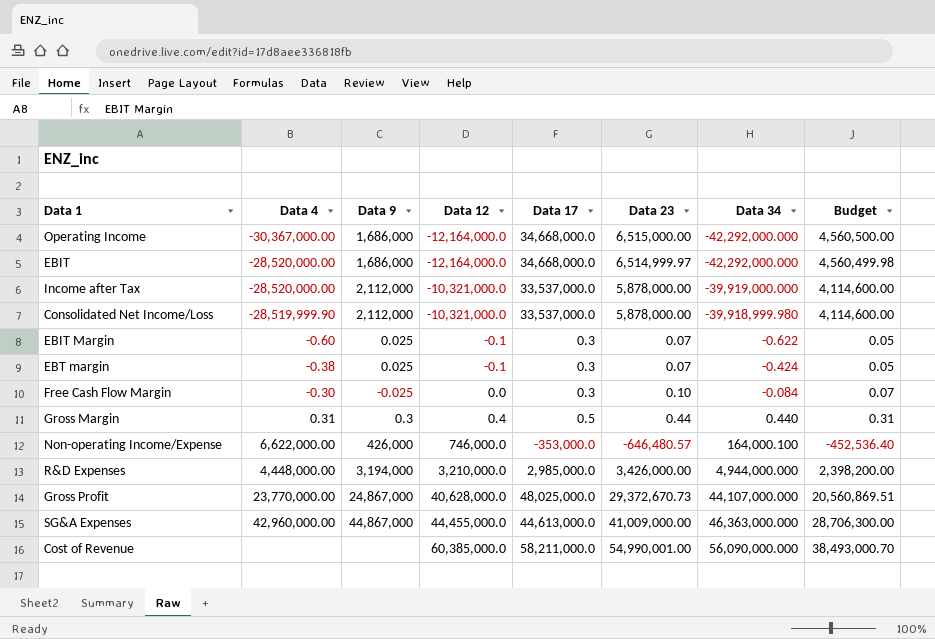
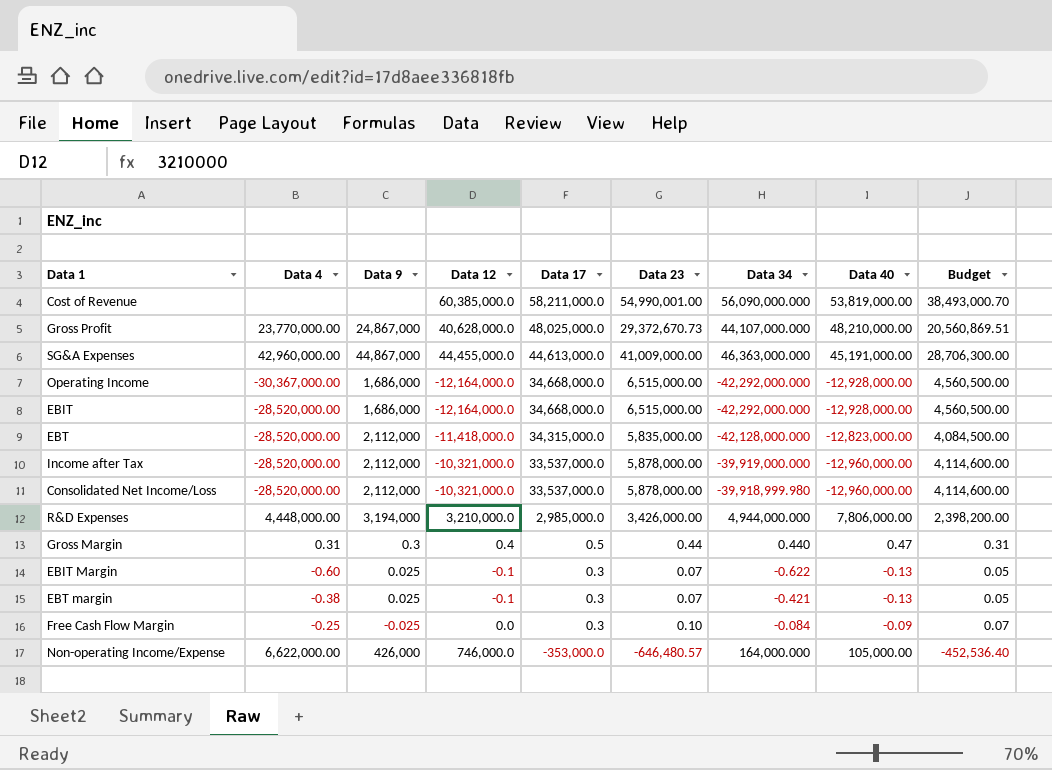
row order: Data 12 ascending -> Data 17 descending
column Data 40 | position: none -> 8
EBIT | Data 23: 6,514,999.97 -> 6,515,000.00
EBIT | Budget: 4,560,499.98 -> 4,560,500.00
row EBT: none -> -28,520,000.00 | 2,112,000 | -11,418,000.0 | 34,315,000.0 | 5,835,000.00 | -42,128,000.000 | -12,823,000.00 | 4,084,500.00
Consolidated Net Income/Loss | Data 4: -28,519,999.90 -> -28,520,000.00
EBT margin | Data 34: -0.424 -> -0.421
Free Cash Flow Margin | Data 4: -0.30 -> -0.25
Non-operating Income/Expense | Data 34: 164,000.100 -> 164,000.000

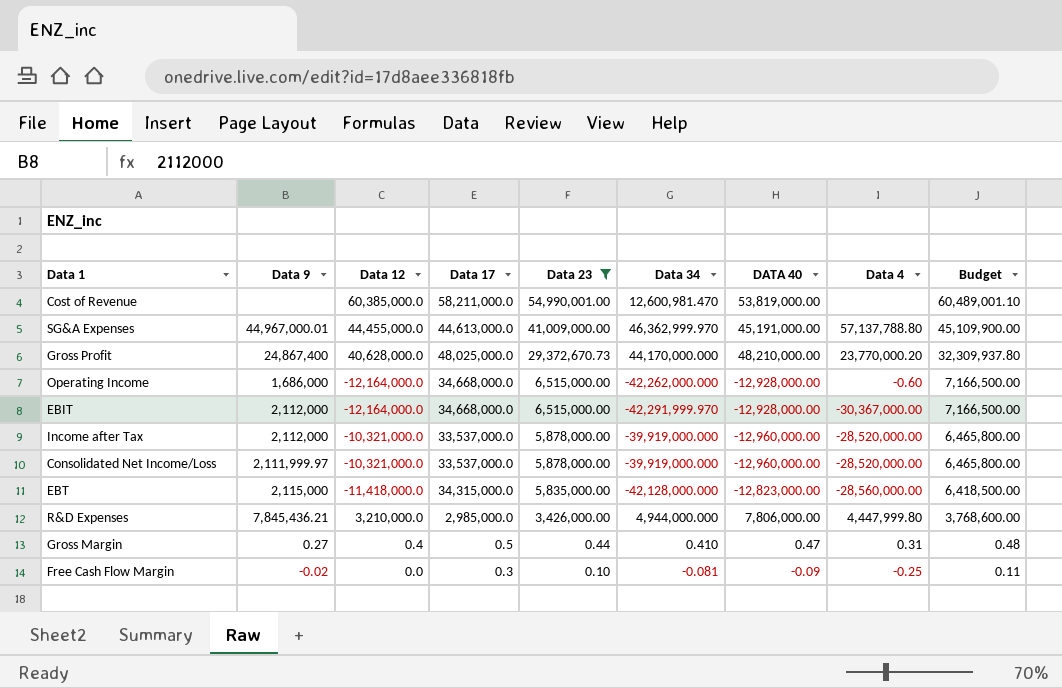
filter: none -> Data 23 >= 0.10
row order: Data 17 descending -> Data 23 descending
column name: Data 40 -> DATA 40
column Data 4 | position: 2 -> 8
column Budget | formula: [Data 23] * 0.7 -> [Data 23] * 1.1
Cost of Revenue | Data 34: 56,090,000.000 -> 12,600,981.470
SG&A Expenses | Data 9: 44,867,000 -> 44,967,000.01
SG&A Expenses | Data 34: 46,363,000.000 -> 46,362,999.970
SG&A Expenses | Data 4: 42,960,000.00 -> 57,137,788.80
Gross Profit | Data 9: 24,867,000 -> 24,867,400
Gross Profit | Data 34: 44,107,000.000 -> 44,170,000.000
Gross Profit | Data 4: 23,770,000.00 -> 23,770,000.20
Operating Income | Data 34: -42,292,000.000 -> -42,262,000.000
Operating Income | Data 4: -30,367,000.00 -> -0.60
EBIT | Data 9: 1,686,000 -> 2,112,000
EBIT | Data 34: -42,292,000.000 -> -42,291,999.970
EBIT | Data 4: -28,520,000.00 -> -30,367,000.00
Consolidated Net Income/Loss | Data 9: 2,112,000 -> 2,111,999.97
Consolidated Net Income/Loss | Data 34: -39,918,999.980 -> -39,919,000.000
EBT | Data 9: 2,112,000 -> 2,115,000
EBT | Data 4: -28,520,000.00 -> -28,560,000.00
R&D Expenses | Data 9: 3,194,000 -> 7,845,436.21
R&D Expenses | Data 4: 4,448,000.00 -> 4,447,999.80
Gross Margin | Data 9: 0.3 -> 0.27
Gross Margin | Data 34: 0.440 -> 0.410
Free Cash Flow Margin | Data 9: -0.025 -> -0.02
Free Cash Flow Margin | Data 34: -0.084 -> -0.081

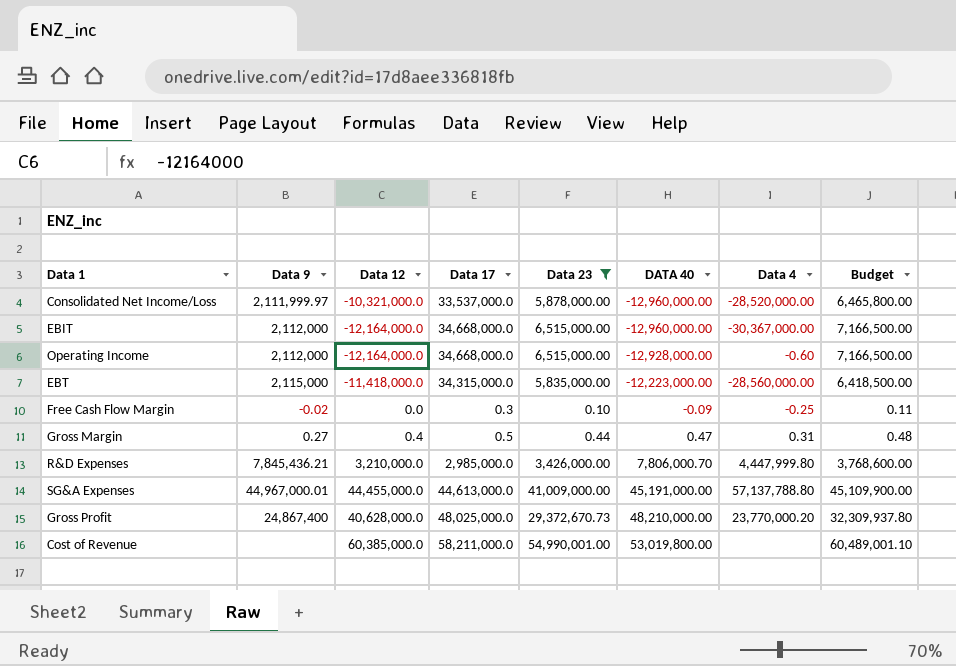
row order: Data 23 descending -> DATA 40 ascending
column Data 34 | position: 6 -> none
row Income after Tax: 2,112,000 | -10,321,000.0 | 33,537,000.0 | 5,878,000.00 | -39,919,000.000 | -12,960,000.00 | -28,520,000.00 | 6,465,800.00 -> none
EBIT | DATA 40: -12,928,000.00 -> -12,960,000.00
Operating Income | Data 9: 1,686,000 -> 2,112,000
EBT | DATA 40: -12,823,000.00 -> -12,223,000.00
R&D Expenses | DATA 40: 7,806,000.00 -> 7,806,000.70
Cost of Revenue | DATA 40: 53,819,000.00 -> 53,019,800.00

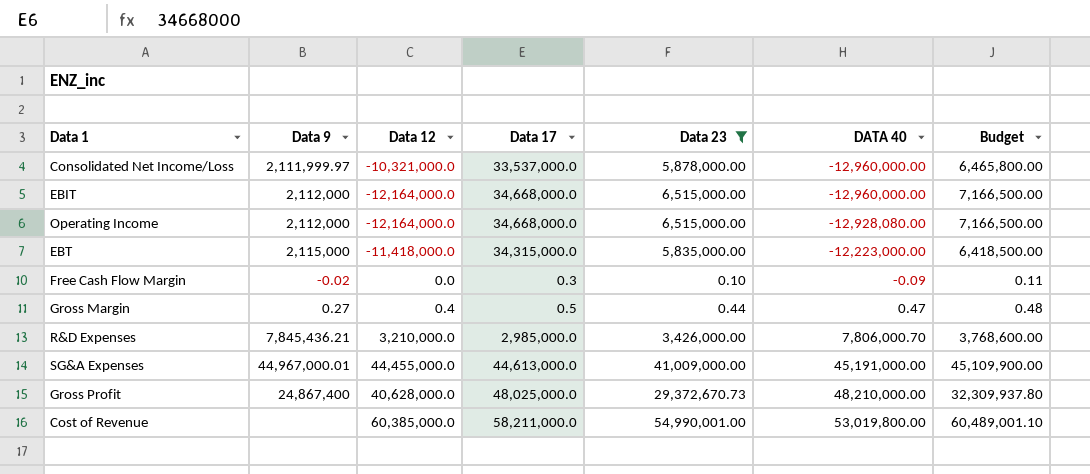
column Data 4 | position: 7 -> none
Operating Income | DATA 40: -12,928,000.00 -> -12,928,080.00

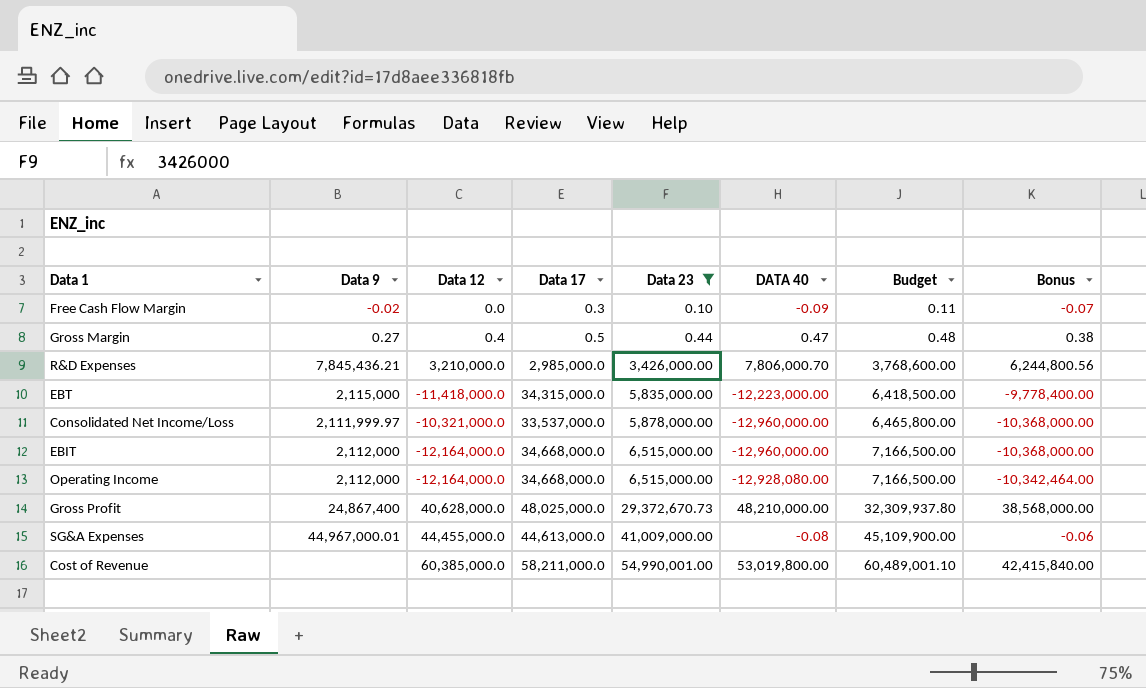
row order: DATA 40 ascending -> Data 23 ascending
column Bonus | formula: none -> [DATA 40] * 0.8
SG&A Expenses | DATA 40: 45,191,000.00 -> -0.08

